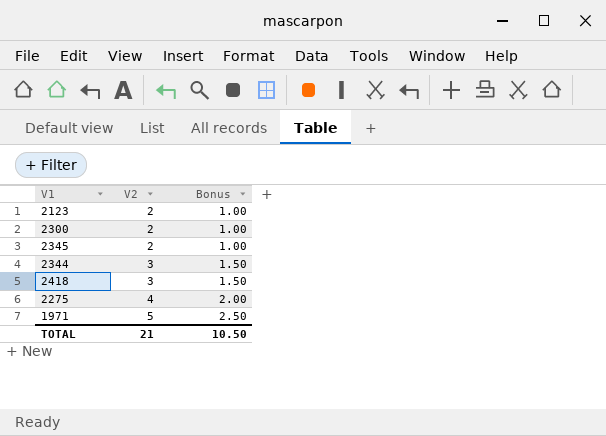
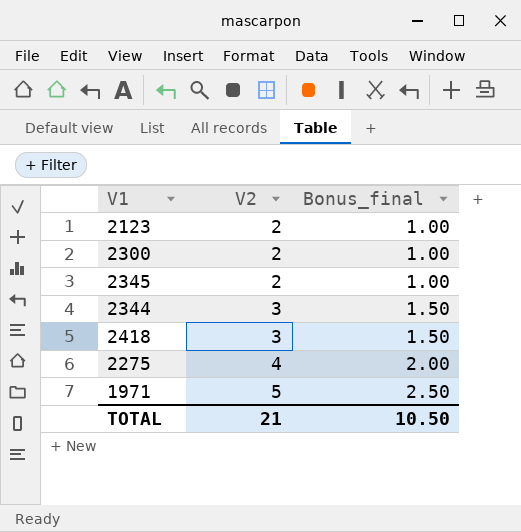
column name: Bonus -> Bonus_final

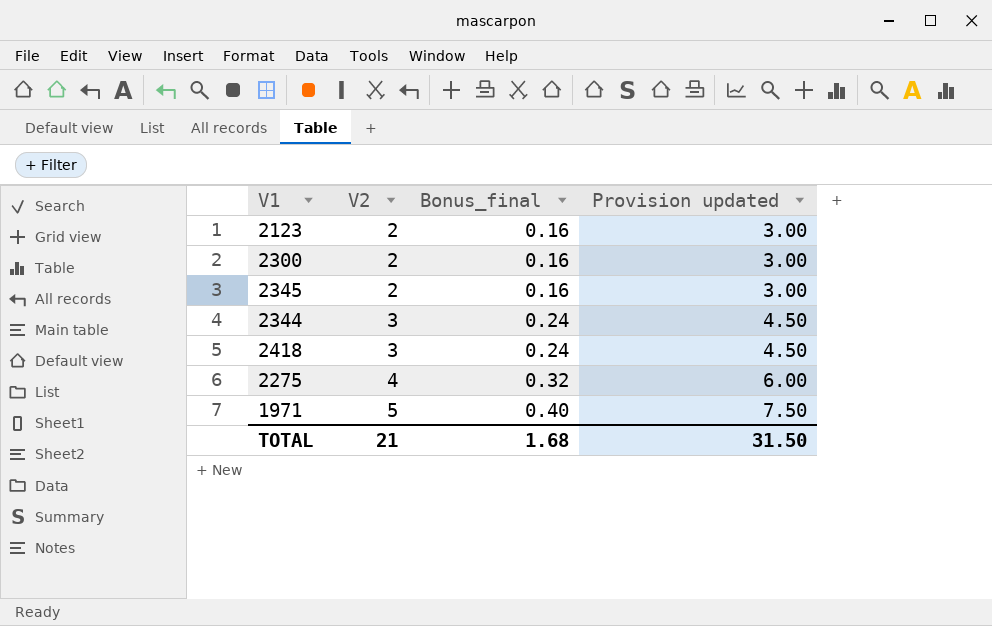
column Bonus_final | formula: [V2] * 0.5 -> [V2] * 0.08
column Provision updated | formula: none -> [V2] * 1.5
TOTAL | Bonus_final: 10.50 -> 1.68

